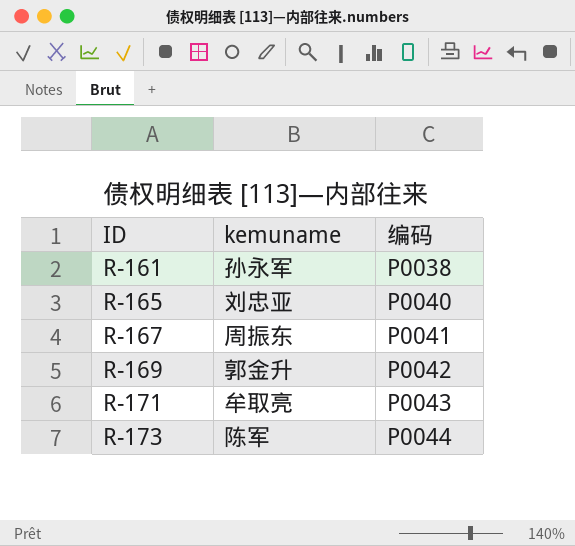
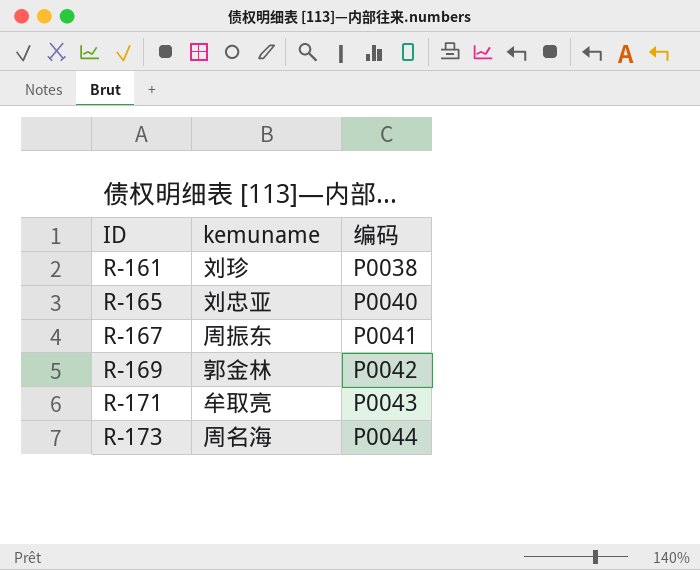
R-161 | kemuname: 孙永军 -> 刘珍
R-169 | kemuname: 郭金升 -> 郭金林
R-173 | kemuname: 陈军 -> 周名海

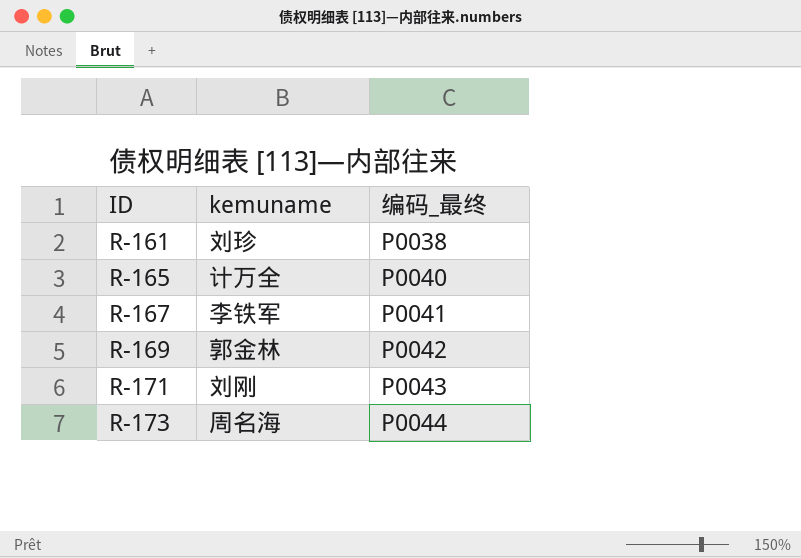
column name: 编码 -> 编码_最终
R-165 | kemuname: 刘忠亚 -> 计万全
R-167 | kemuname: 周振东 -> 李铁军
R-171 | kemuname: 牟取亮 -> 刘刚

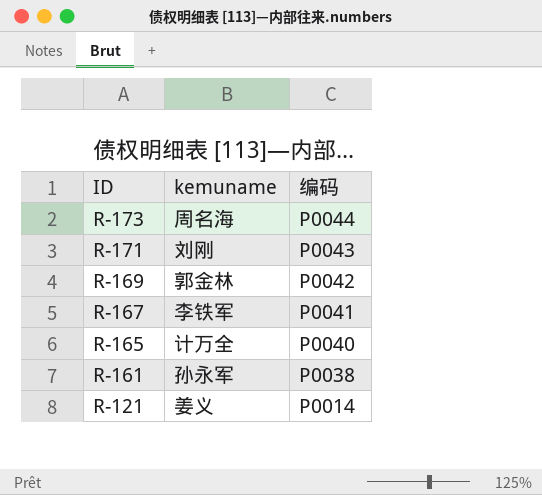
row order: ID ascending -> ID descending
column name: 编码_最终 -> 编码
R-161 | kemuname: 刘珍 -> 孙永军
row R-121: none -> 姜义 | P0014

